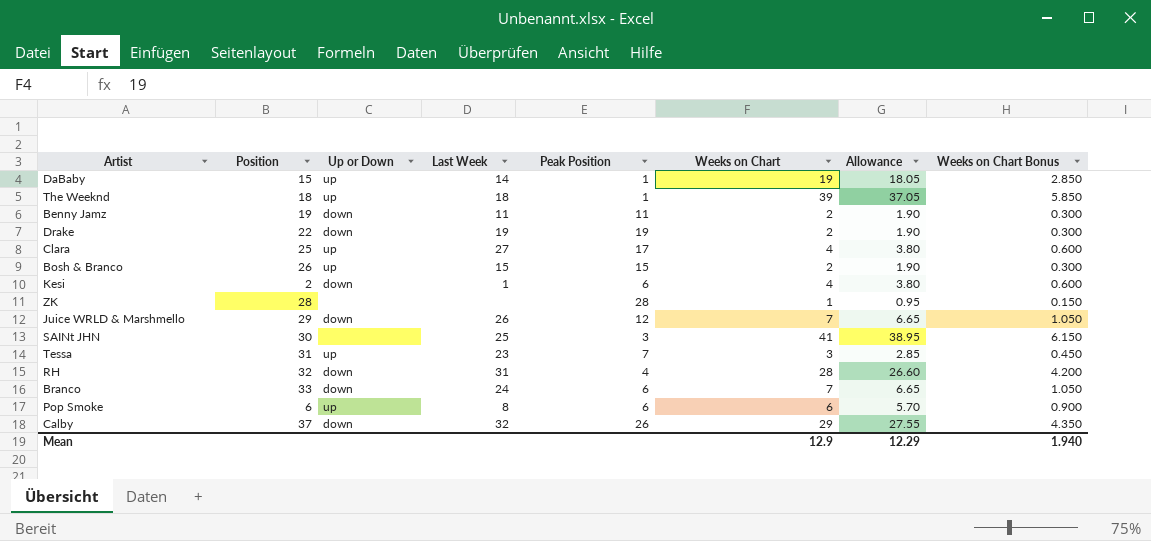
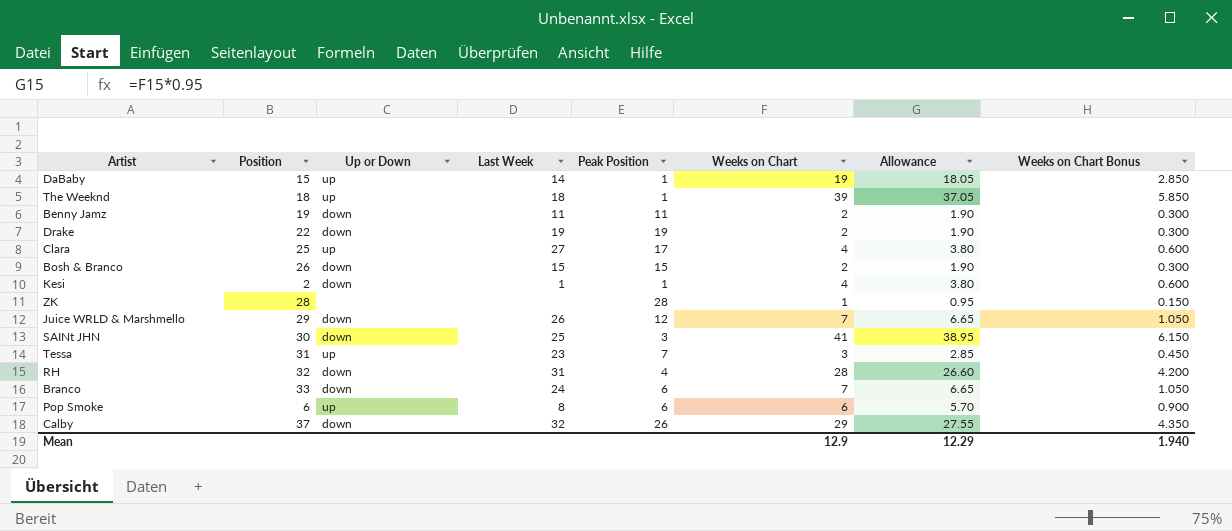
Bosh & Branco | Up or Down: up -> down
Kesi | Peak Position: 6 -> 1
SAINt JHN | Up or Down: none -> down

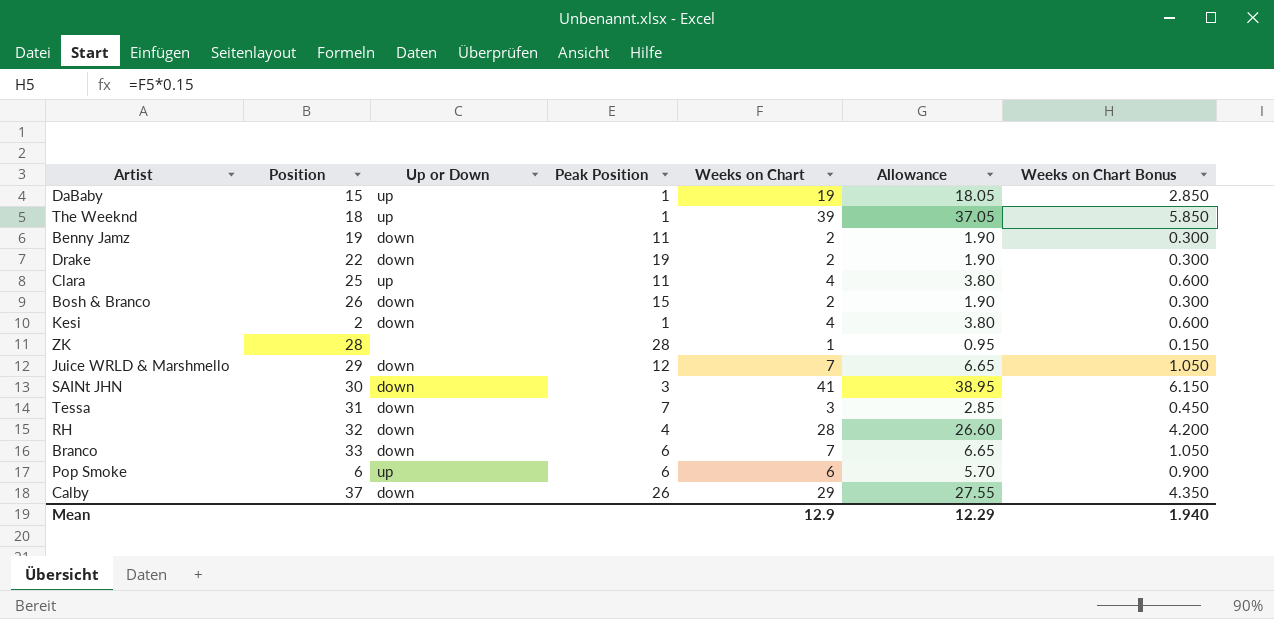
column Last Week | position: 4 -> none
Clara | Peak Position: 17 -> 11
Tessa | Up or Down: up -> down

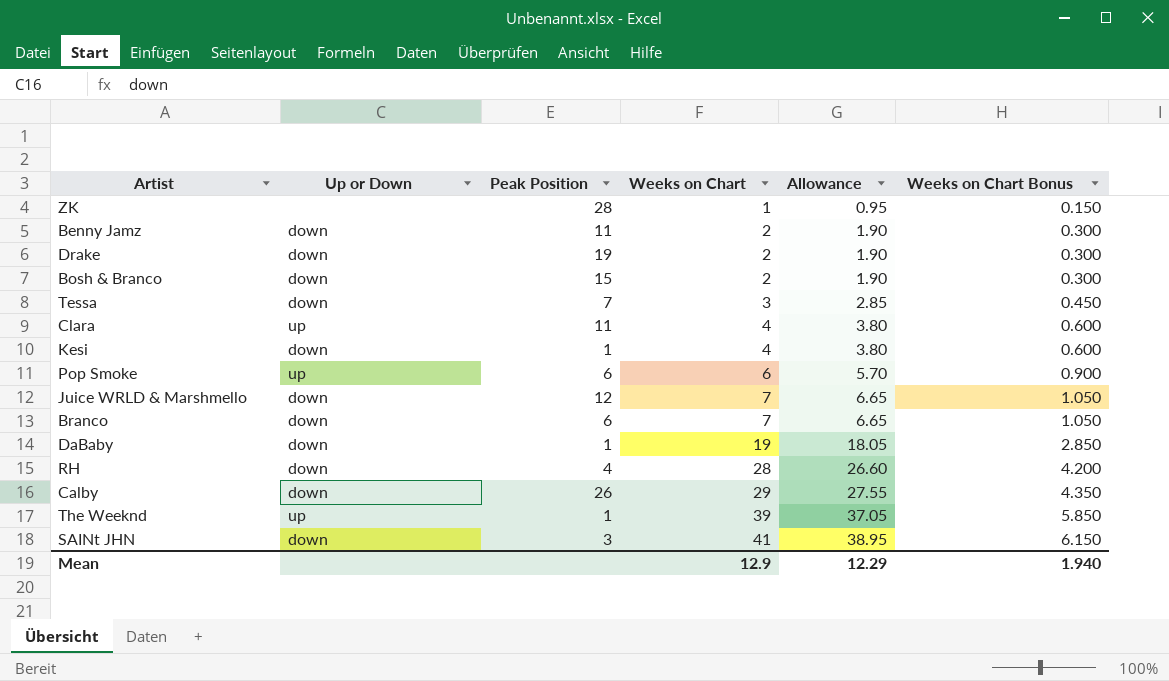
row order: none -> Weeks on Chart ascending
column Position | position: 2 -> none
DaBaby | Up or Down: up -> down

